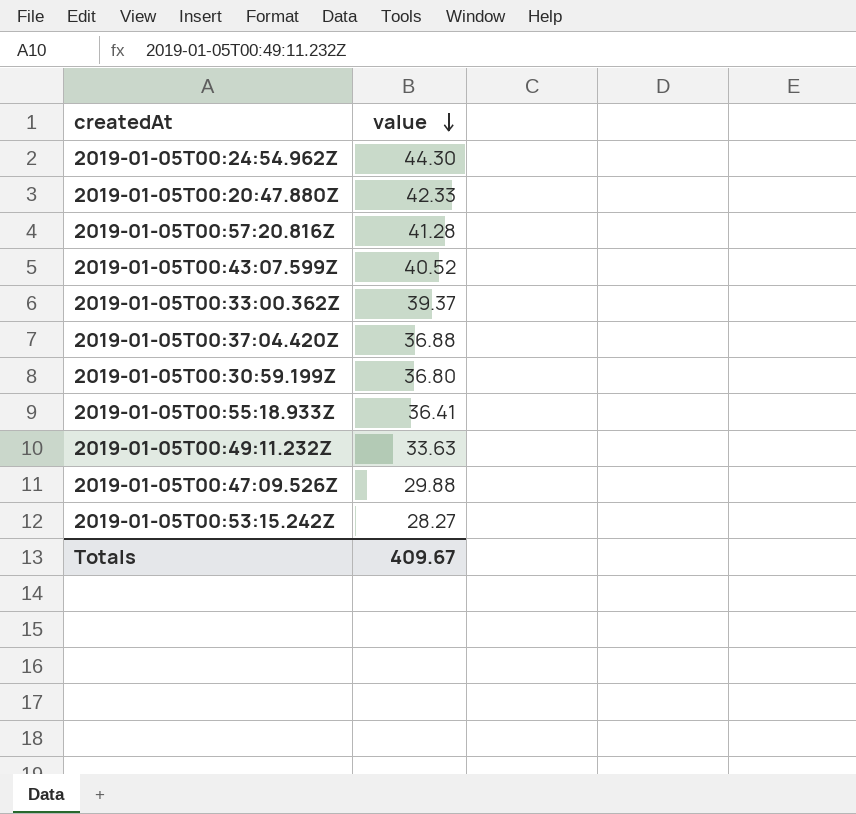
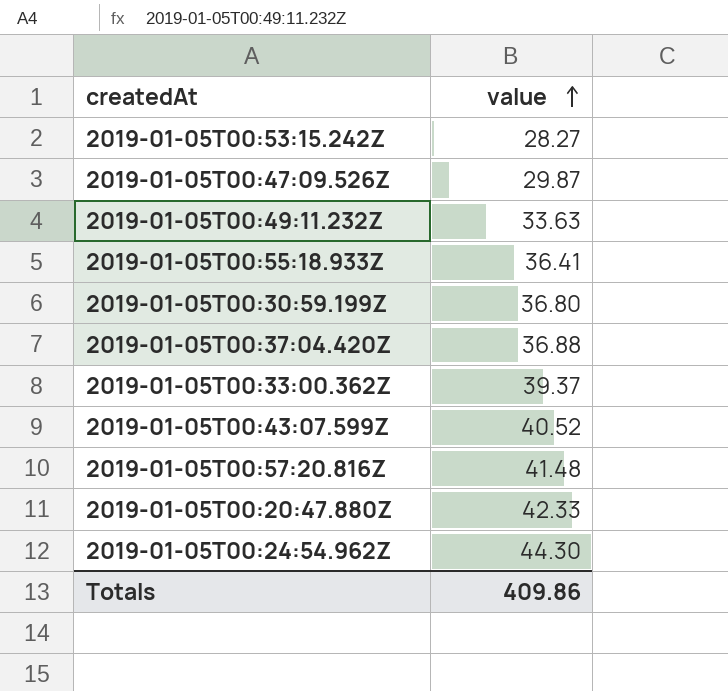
row order: value descending -> value ascending
2019-01-05T00:47:09.526Z | value: 29.88 -> 29.87
2019-01-05T00:57:20.816Z | value: 41.28 -> 41.48
Totals | value: 409.67 -> 409.86

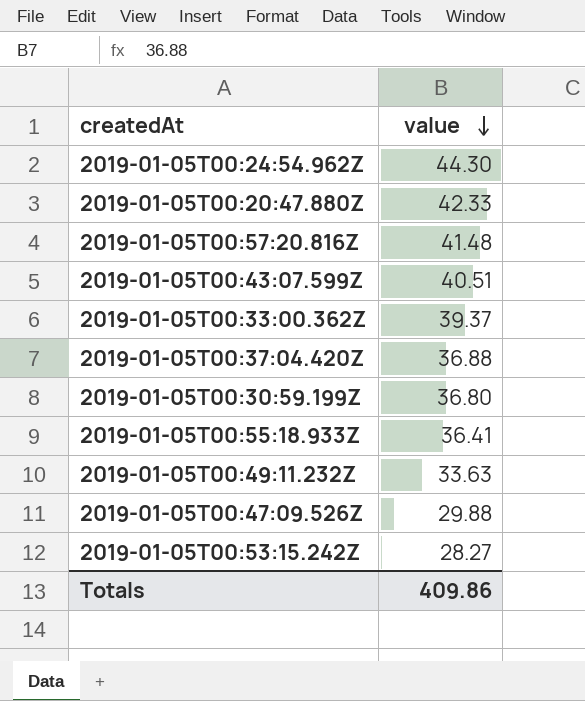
row order: value ascending -> value descending
2019-01-05T00:43:07.599Z | value: 40.52 -> 40.51
2019-01-05T00:47:09.526Z | value: 29.87 -> 29.88

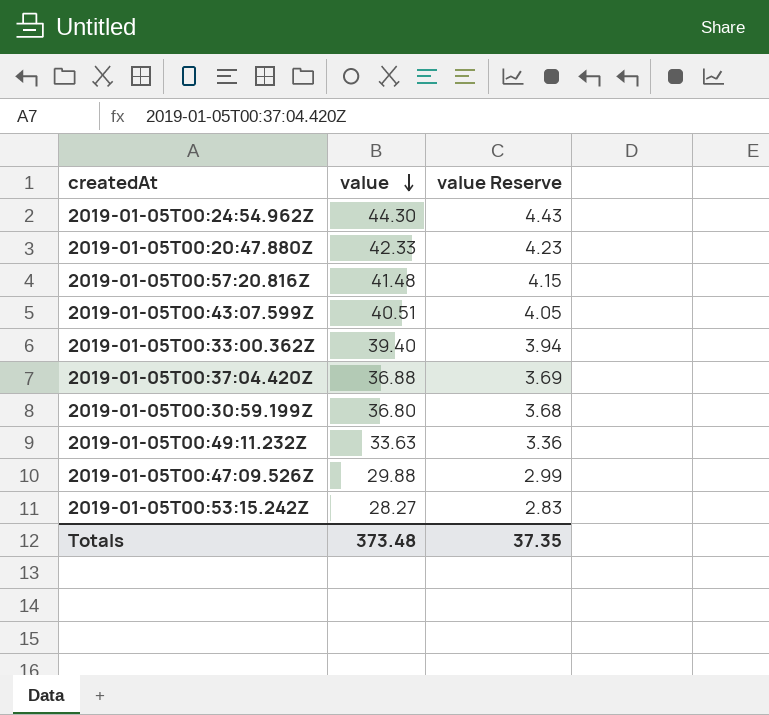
column value Reserve | formula: none -> [value] * 0.1
row 2019-01-05T00:55:18.933Z: 36.41 -> none
2019-01-05T00:33:00.362Z | value: 39.37 -> 39.40
Totals | value: 409.86 -> 373.48

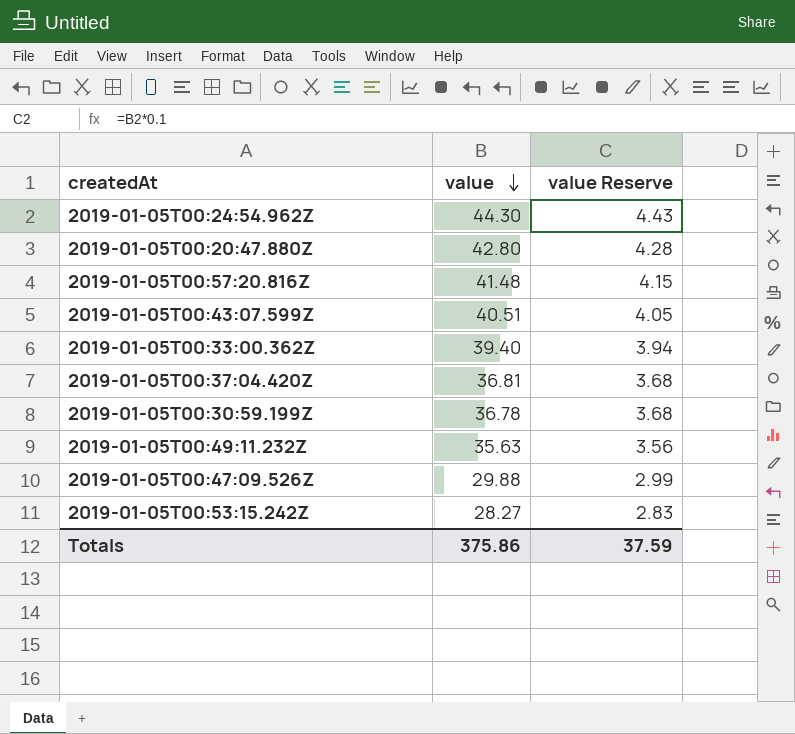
2019-01-05T00:20:47.880Z | value: 42.33 -> 42.80
2019-01-05T00:20:47.880Z | value Reserve: 4.23 -> 4.28
2019-01-05T00:37:04.420Z | value: 36.88 -> 36.81
2019-01-05T00:37:04.420Z | value Reserve: 3.69 -> 3.68
2019-01-05T00:30:59.199Z | value: 36.80 -> 36.78
2019-01-05T00:49:11.232Z | value: 33.63 -> 35.63
2019-01-05T00:49:11.232Z | value Reserve: 3.36 -> 3.56
Totals | value: 373.48 -> 375.86
Totals | value Reserve: 37.35 -> 37.59

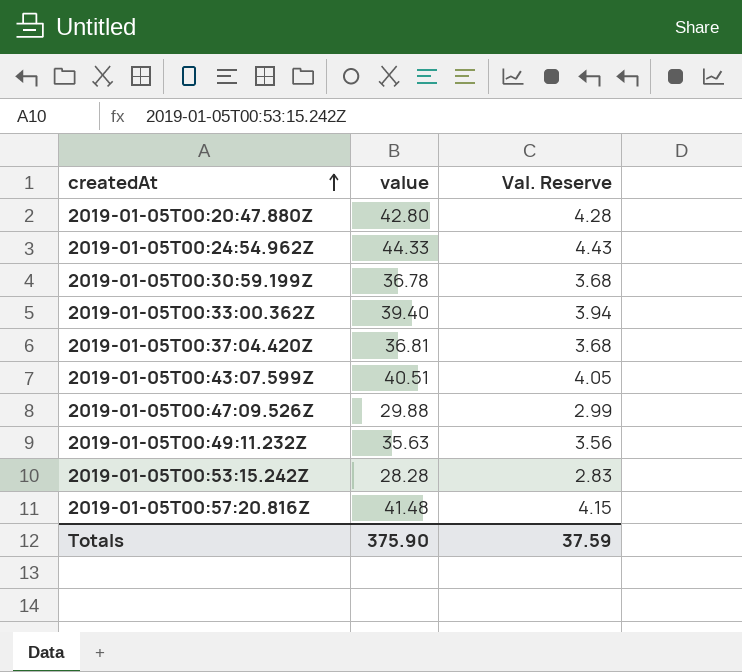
row order: value descending -> createdAt ascending
column name: value Reserve -> Val. Reserve
2019-01-05T00:24:54.962Z | value: 44.30 -> 44.33
2019-01-05T00:53:15.242Z | value: 28.27 -> 28.28
Totals | value: 375.86 -> 375.90

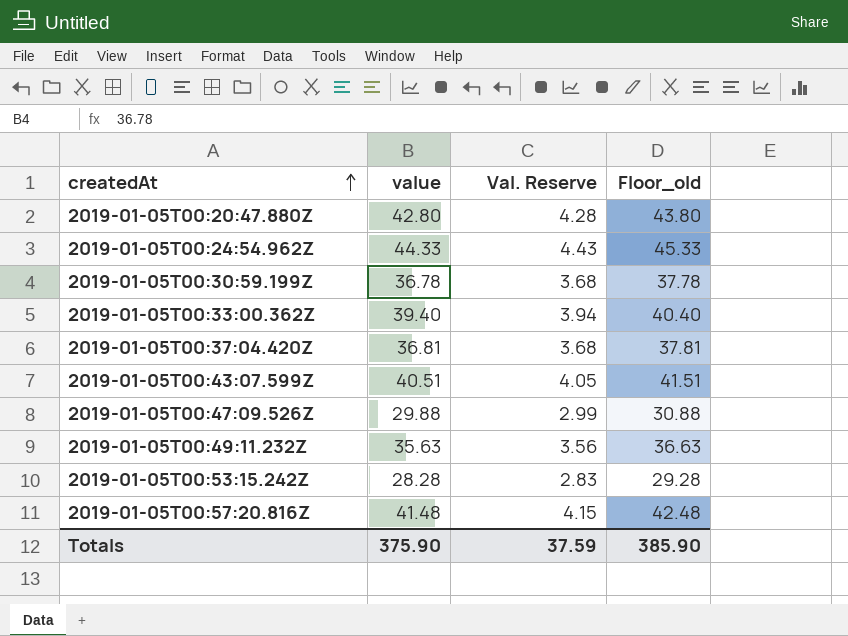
column Floor_old | formula: none -> [value] + 1

